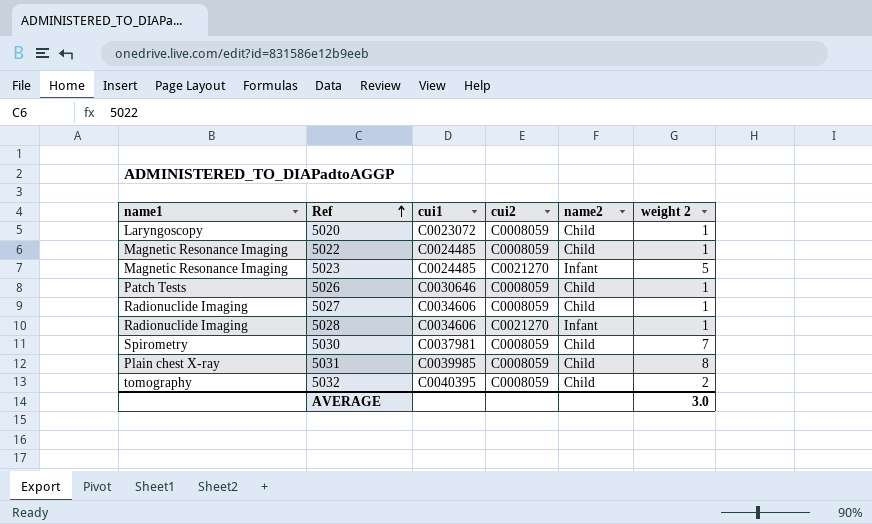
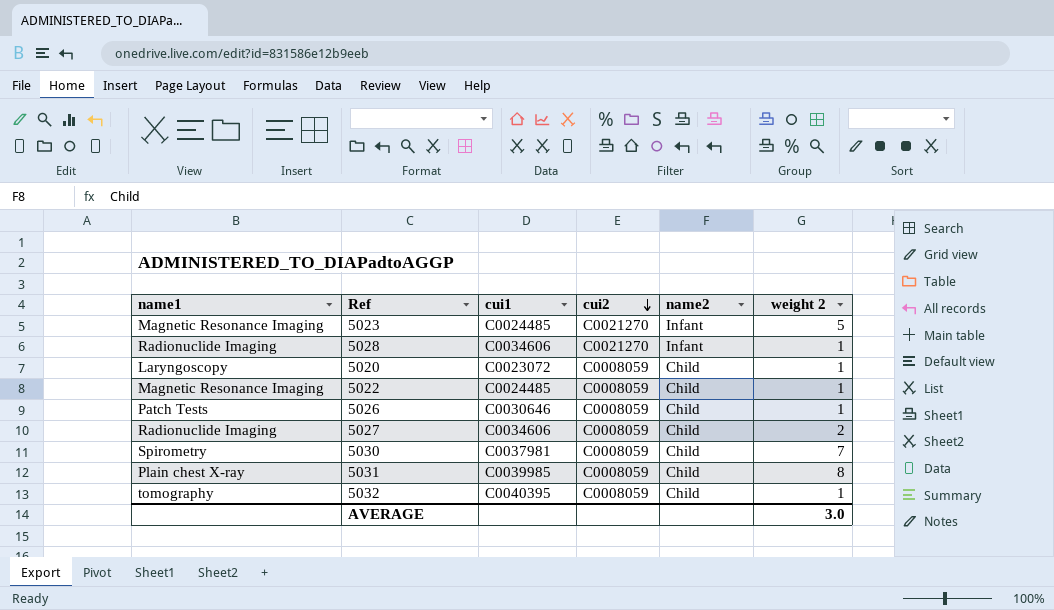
row order: Ref ascending -> cui2 descending
5027 | weight 2: 1 -> 2
5032 | weight 2: 2 -> 1

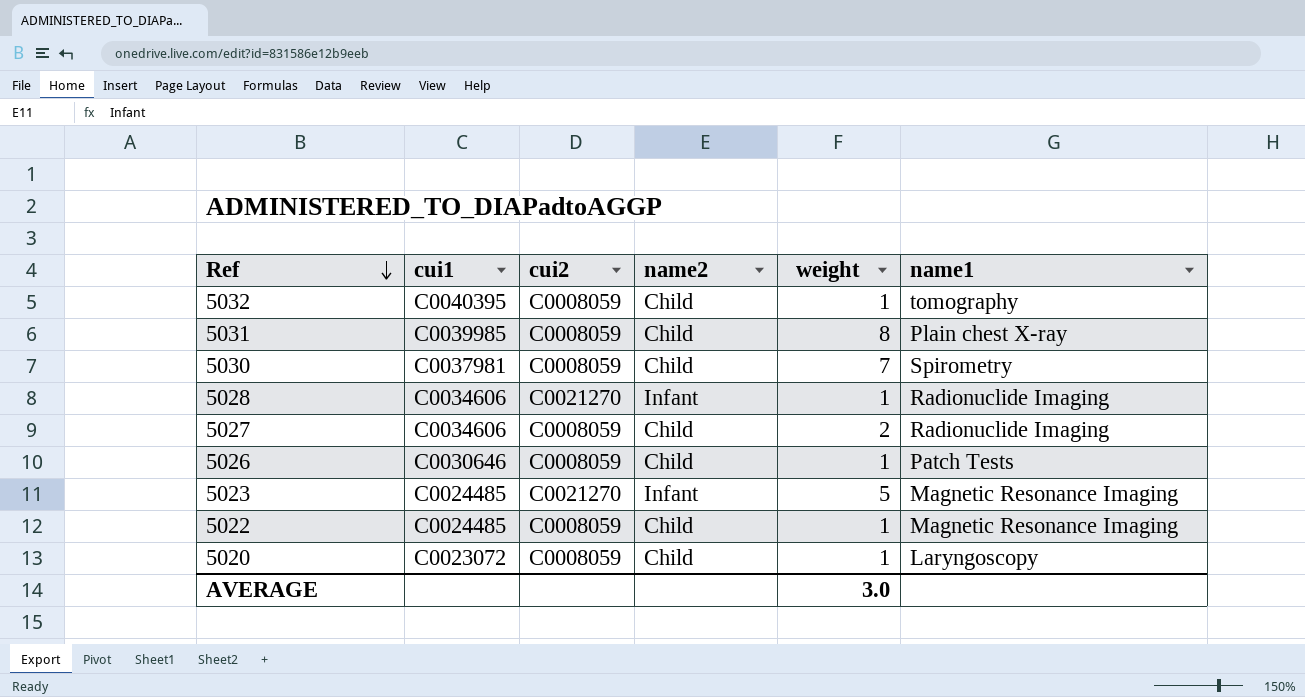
row order: cui2 descending -> Ref descending
column name: weight 2 -> weight
column name1 | position: 1 -> 6

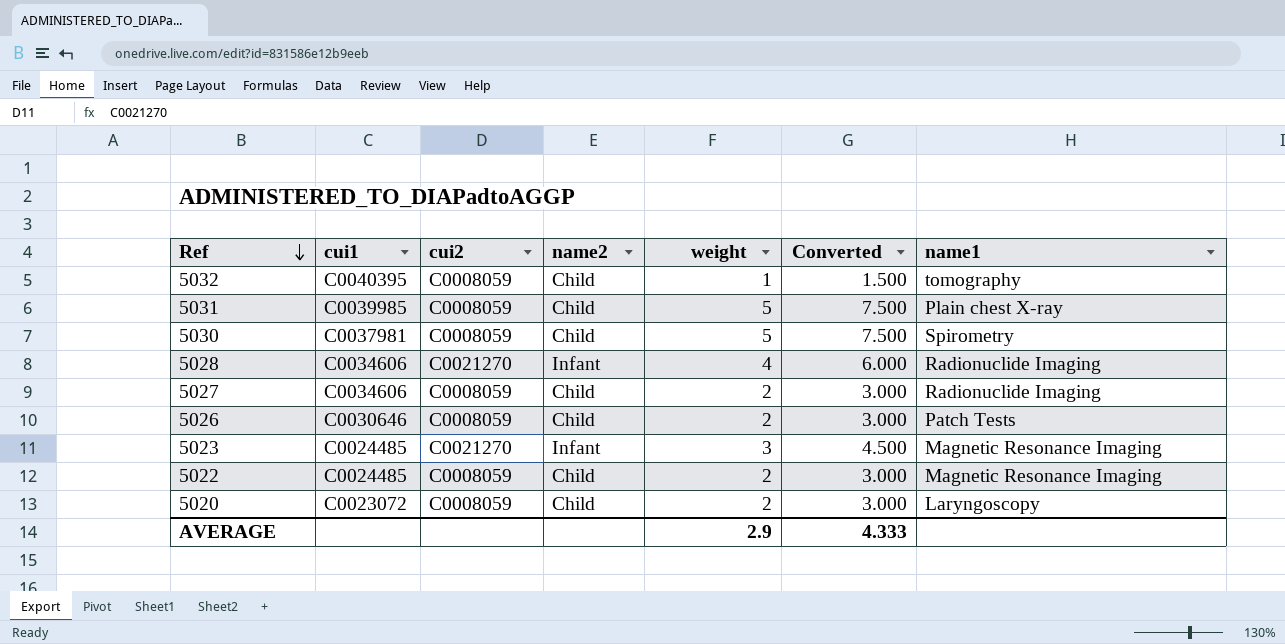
column Converted | formula: none -> [weight] * 1.5
5031 | weight: 8 -> 5
5030 | weight: 7 -> 5
5028 | weight: 1 -> 4
5026 | weight: 1 -> 2
5023 | weight: 5 -> 3
5022 | weight: 1 -> 2
5020 | weight: 1 -> 2
AVERAGE | weight: 3.0 -> 2.9

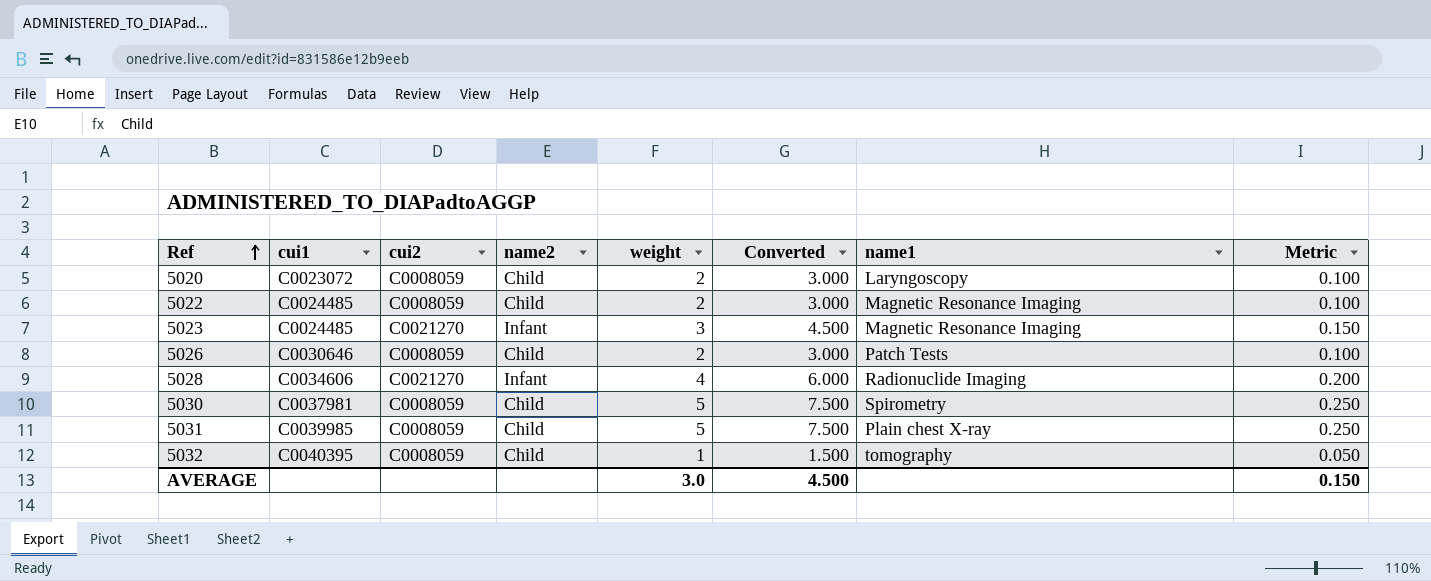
row order: Ref descending -> Ref ascending
column Metric | formula: none -> [weight] * 0.05
row 5027: C0034606 | C0008059 | Child | 2 | 3.000 | Radionuclide Imaging -> none
AVERAGE | weight: 2.9 -> 3.0
AVERAGE | Converted: 4.333 -> 4.500

